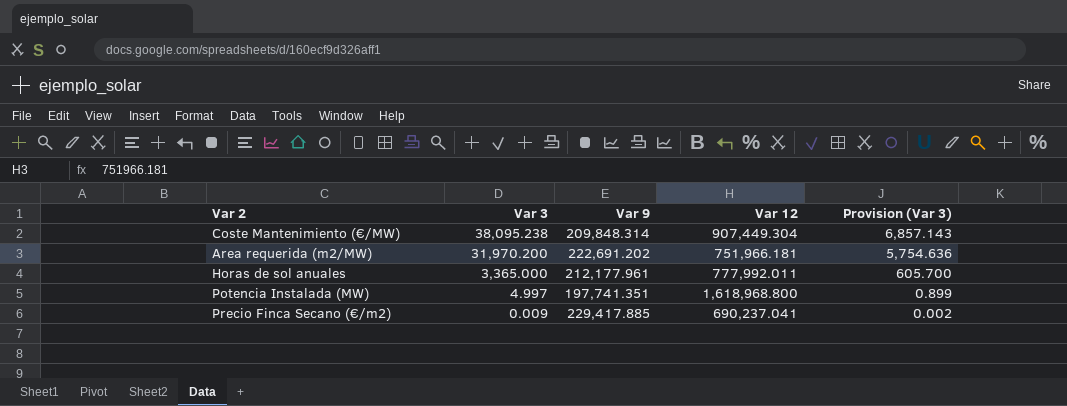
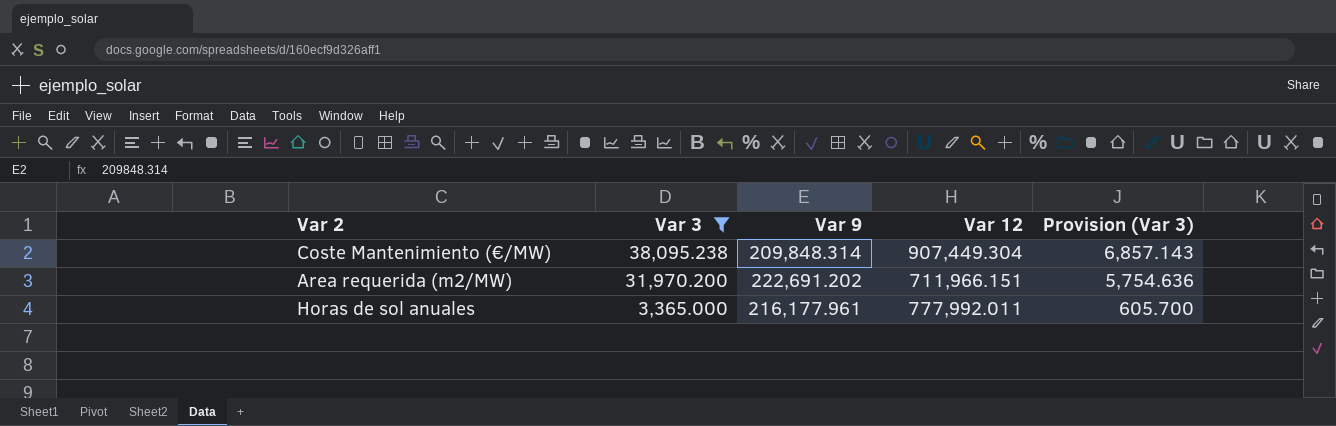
filter: none -> Var 3 >= 3,365.000
Area requerida (m2/MW) | Var 12: 751,966.181 -> 711,966.151
Horas de sol anuales | Var 9: 212,177.961 -> 216,177.961

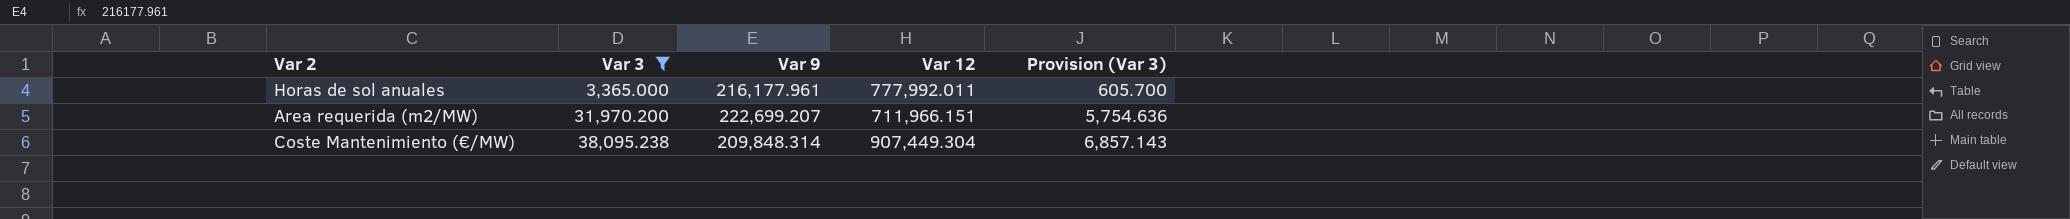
row order: Var 3 descending -> Var 3 ascending
Area requerida (m2/MW) | Var 9: 222,691.202 -> 222,699.207

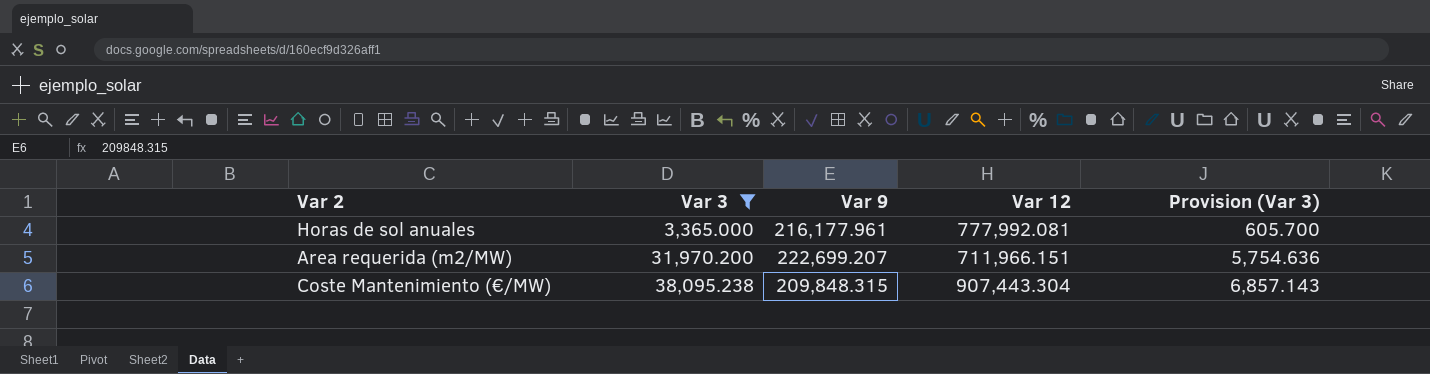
Horas de sol anuales | Var 12: 777,992.011 -> 777,992.081
Coste Mantenimiento (€/MW) | Var 9: 209,848.314 -> 209,848.315
Coste Mantenimiento (€/MW) | Var 12: 907,449.304 -> 907,443.304

